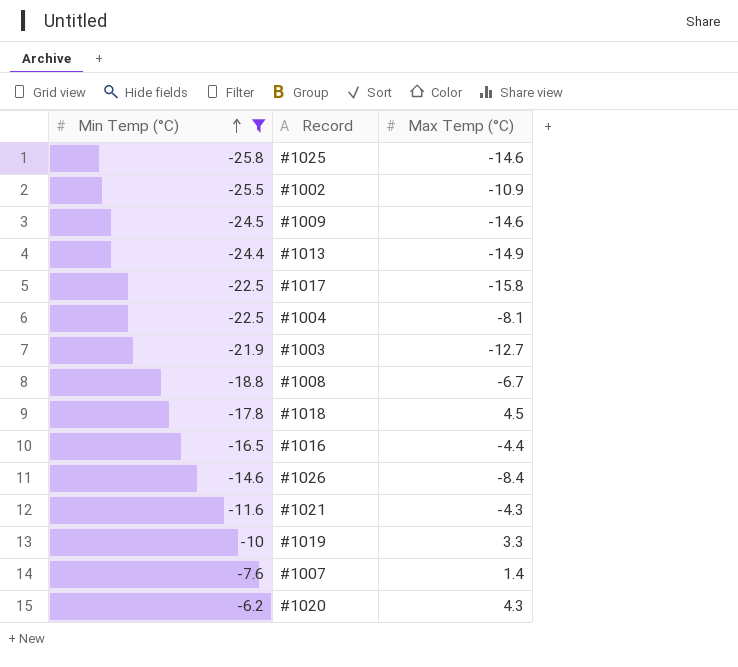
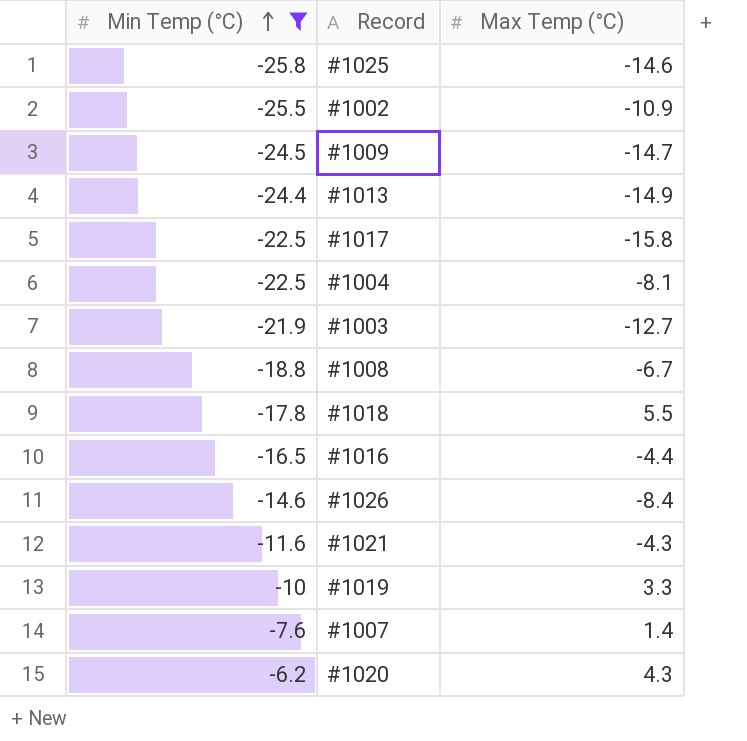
#1009 | Max Temp (°C): -14.6 -> -14.7
#1018 | Max Temp (°C): 4.5 -> 5.5

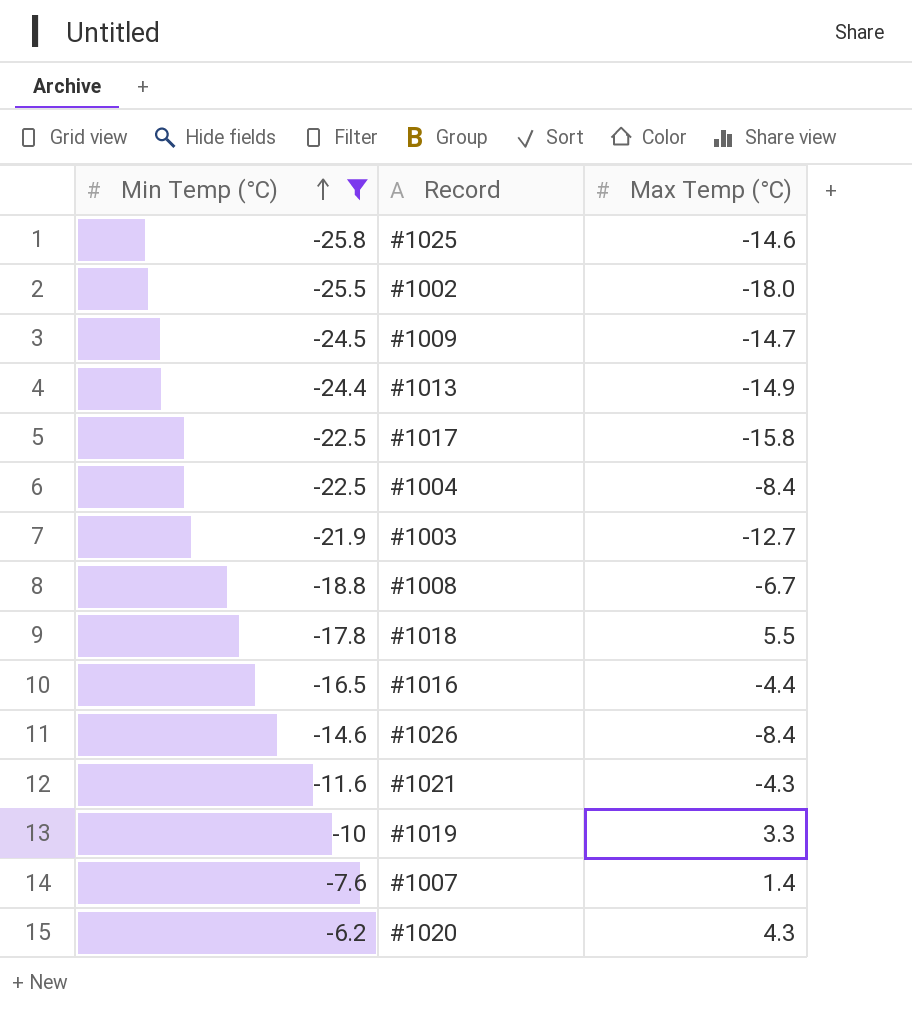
#1002 | Max Temp (°C): -10.9 -> -18.0
#1004 | Max Temp (°C): -8.1 -> -8.4

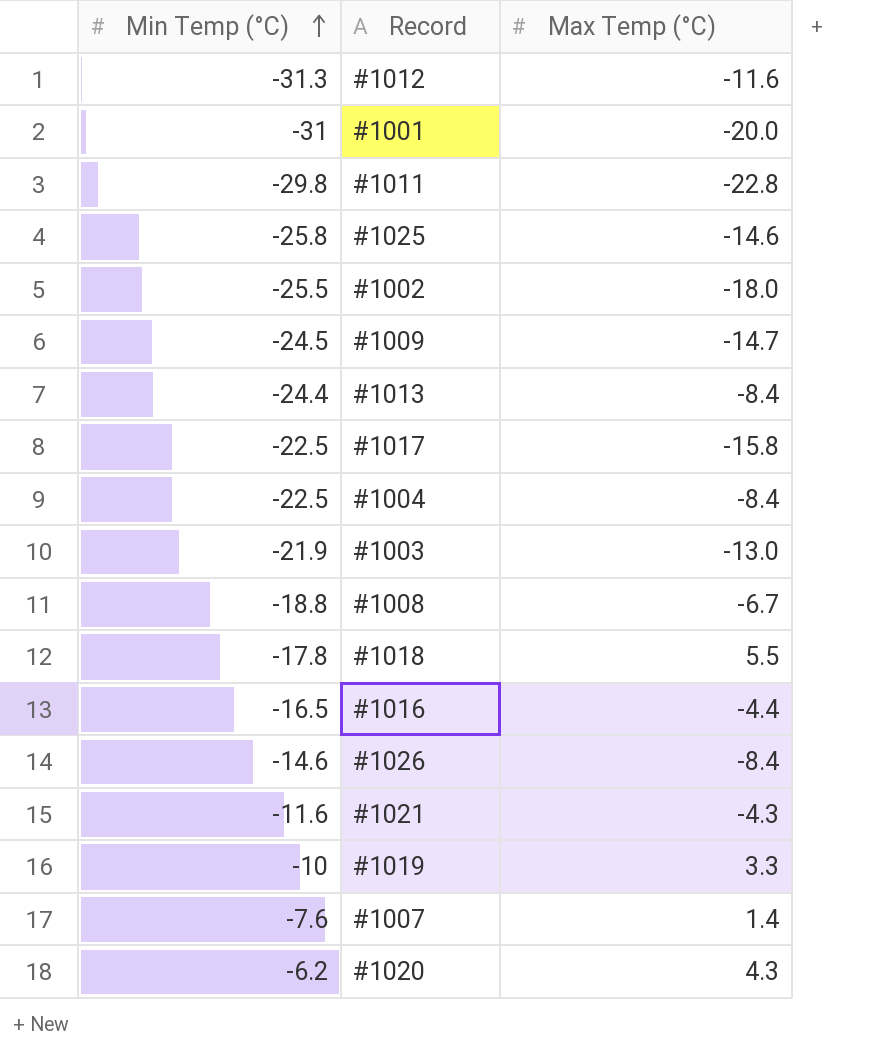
filter: Min Temp (°C) >= -25.8 -> none
#1013 | Max Temp (°C): -14.9 -> -8.4
#1003 | Max Temp (°C): -12.7 -> -13.0

